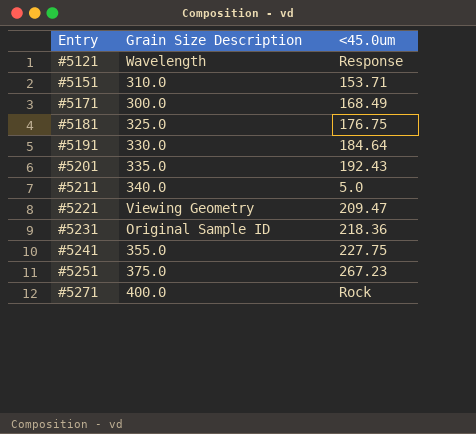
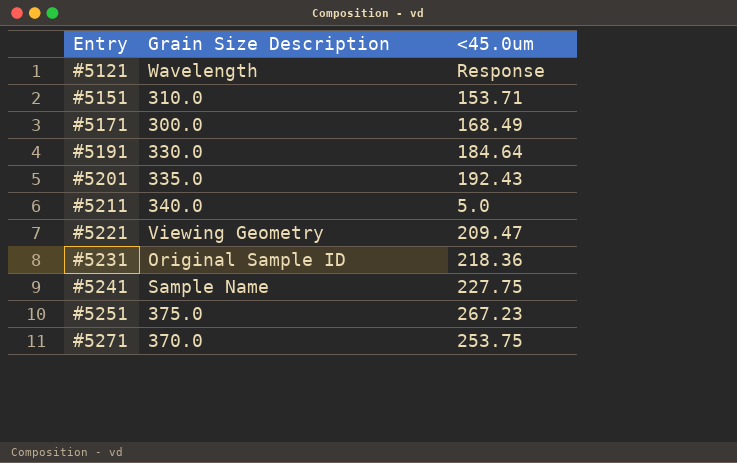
row #5181: 325.0 | 176.75 -> none
#5241 | Grain Size Description: 355.0 -> Sample Name
#5271 | Grain Size Description: 400.0 -> 370.0
#5271 | <45.0um: Rock -> 253.75

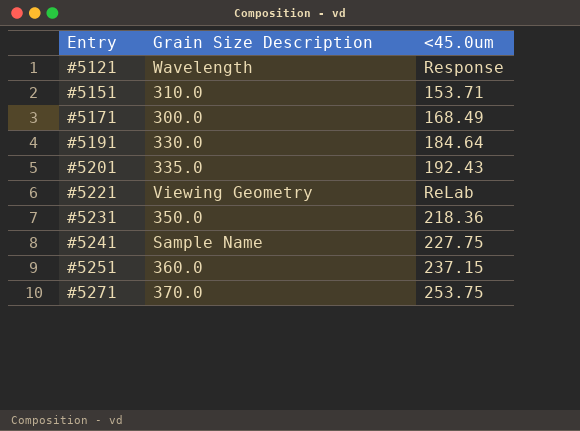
row #5211: 340.0 | 5.0 -> none
#5221 | <45.0um: 209.47 -> ReLab
#5231 | Grain Size Description: Original Sample ID -> 350.0
#5251 | Grain Size Description: 375.0 -> 360.0
#5251 | <45.0um: 267.23 -> 237.15

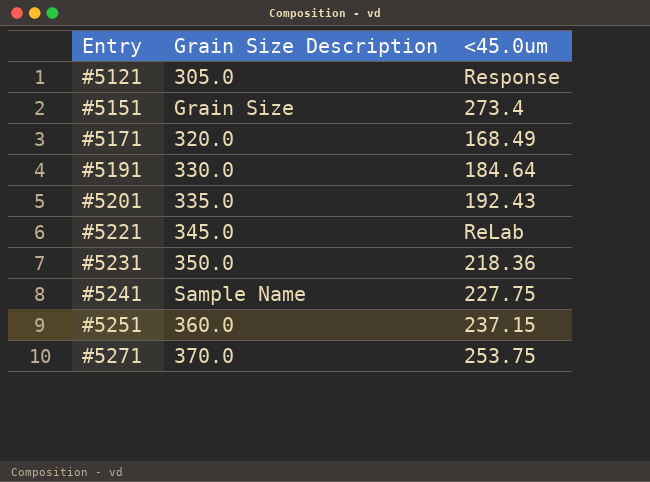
#5121 | Grain Size Description: Wavelength -> 305.0
#5151 | Grain Size Description: 310.0 -> Grain Size
#5151 | <45.0um: 153.71 -> 273.4
#5171 | Grain Size Description: 300.0 -> 320.0
#5221 | Grain Size Description: Viewing Geometry -> 345.0

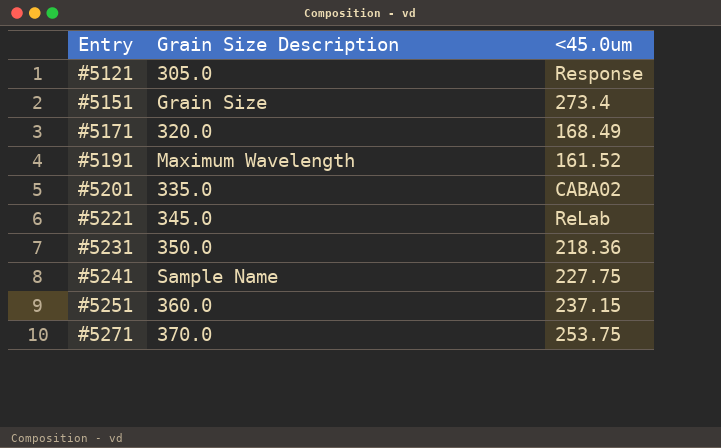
#5191 | Grain Size Description: 330.0 -> Maximum Wavelength
#5191 | <45.0um: 184.64 -> 161.52
#5201 | <45.0um: 192.43 -> CABA02

